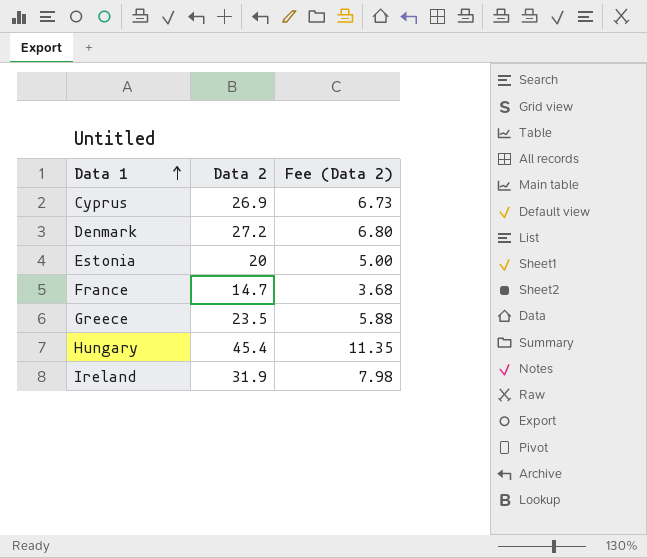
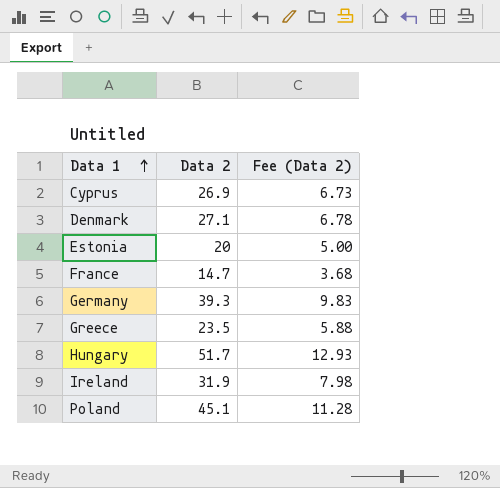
Denmark | Data 2: 27.2 -> 27.1
Denmark | Fee (Data 2): 6.80 -> 6.78
row Germany: none -> 39.3 | 9.83
Hungary | Data 2: 45.4 -> 51.7
Hungary | Fee (Data 2): 11.35 -> 12.93
row Poland: none -> 45.1 | 11.28

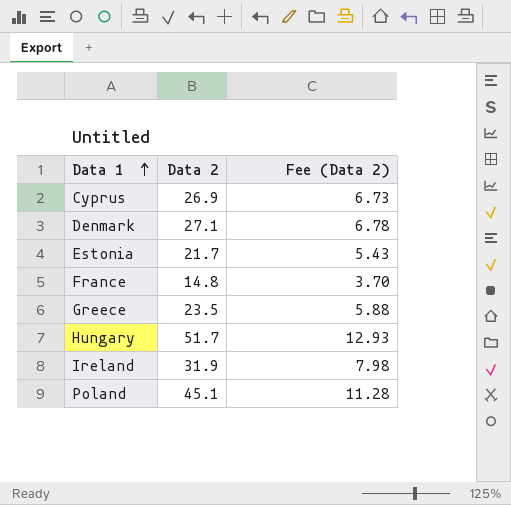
row Germany: 39.3 | 9.83 -> none
Estonia | Data 2: 20 -> 21.7
Estonia | Fee (Data 2): 5.00 -> 5.43
France | Data 2: 14.7 -> 14.8
France | Fee (Data 2): 3.68 -> 3.70

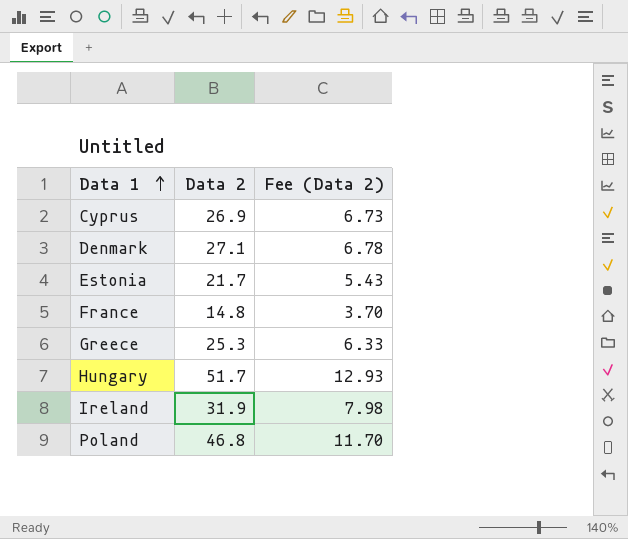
Greece | Data 2: 23.5 -> 25.3
Greece | Fee (Data 2): 5.88 -> 6.33
Poland | Data 2: 45.1 -> 46.8
Poland | Fee (Data 2): 11.28 -> 11.70

